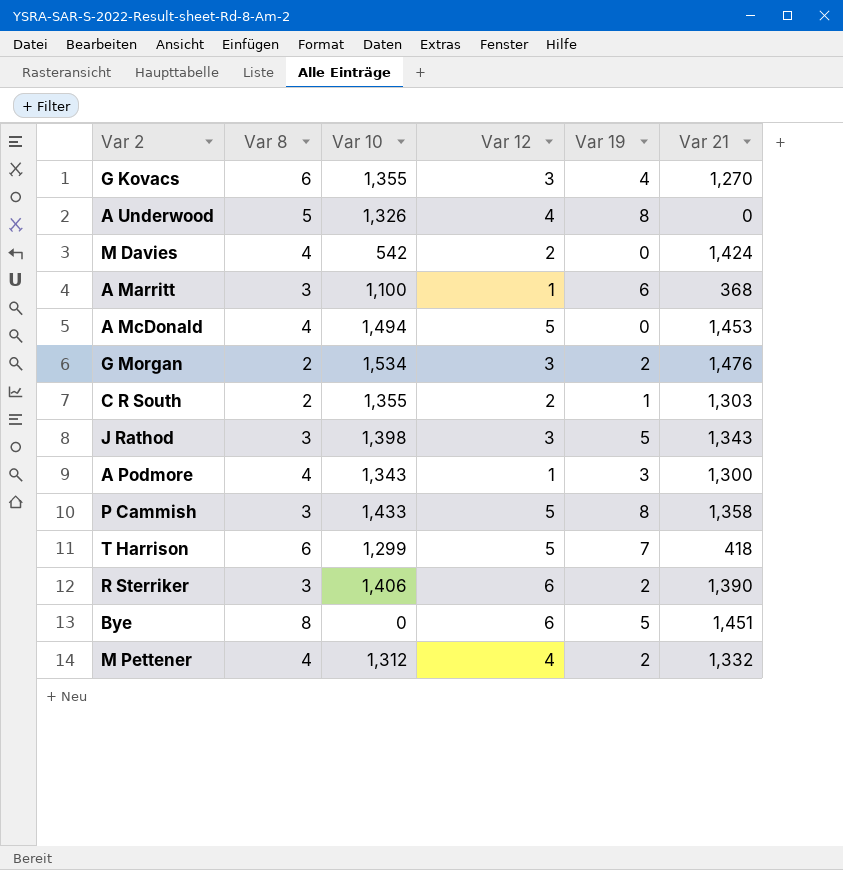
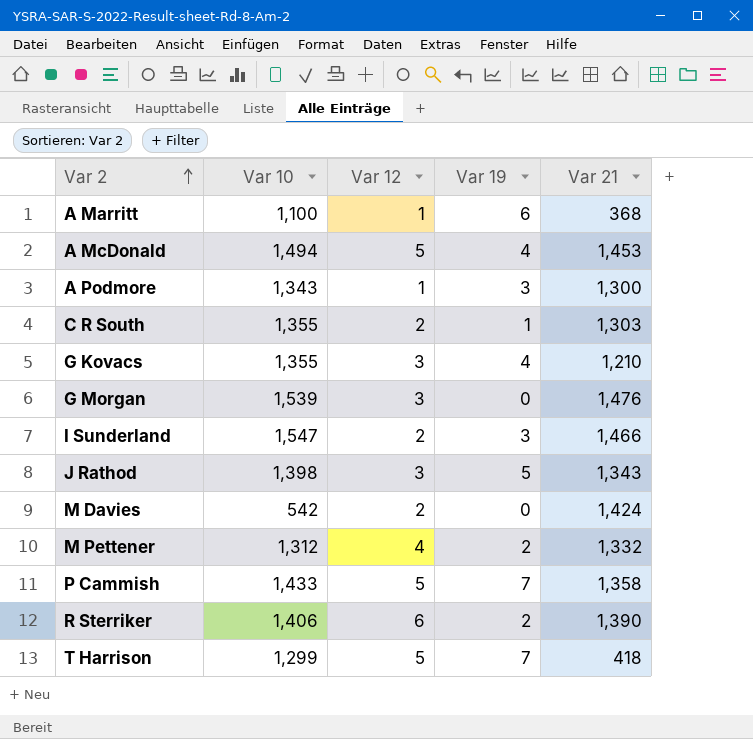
row order: none -> Var 2 ascending
column Var 8 | position: 2 -> none
row A Underwood: 5 | 1,326 | 4 | 8 | 0 -> none
row Bye: 8 | 0 | 6 | 5 | 1,451 -> none
A McDonald | Var 19: 0 -> 4
G Kovacs | Var 21: 1,270 -> 1,210
G Morgan | Var 10: 1,534 -> 1,539
G Morgan | Var 19: 2 -> 0
row I Sunderland: none -> 1,547 | 2 | 3 | 1,466
P Cammish | Var 19: 8 -> 7

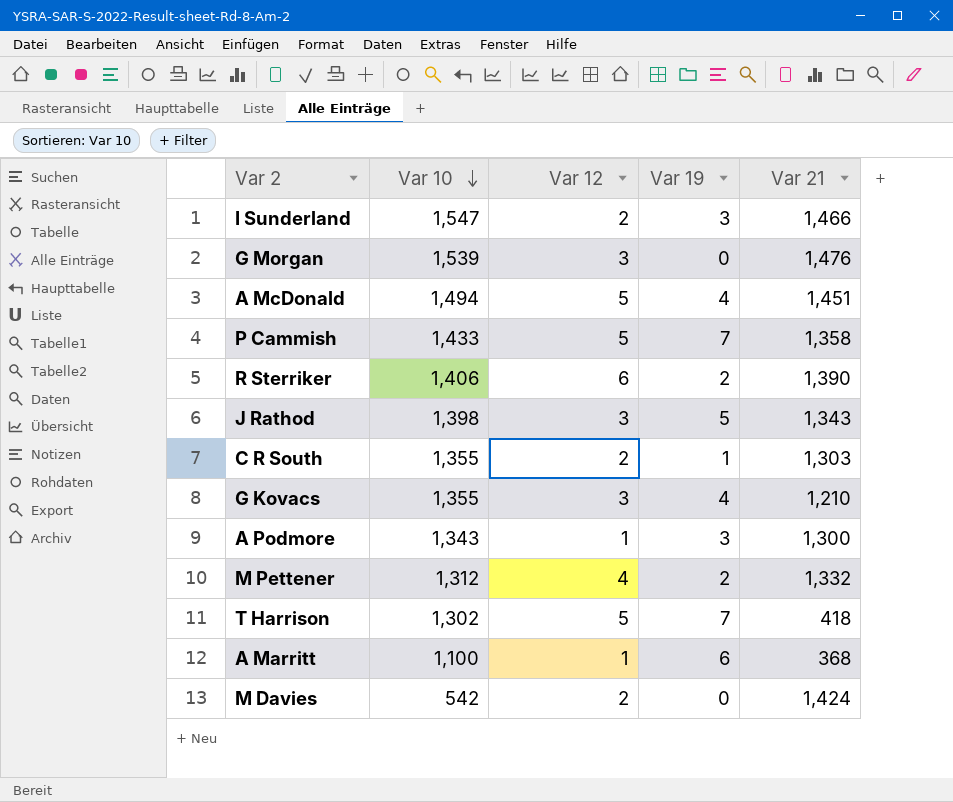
row order: Var 2 ascending -> Var 10 descending
A McDonald | Var 21: 1,453 -> 1,451
T Harrison | Var 10: 1,299 -> 1,302

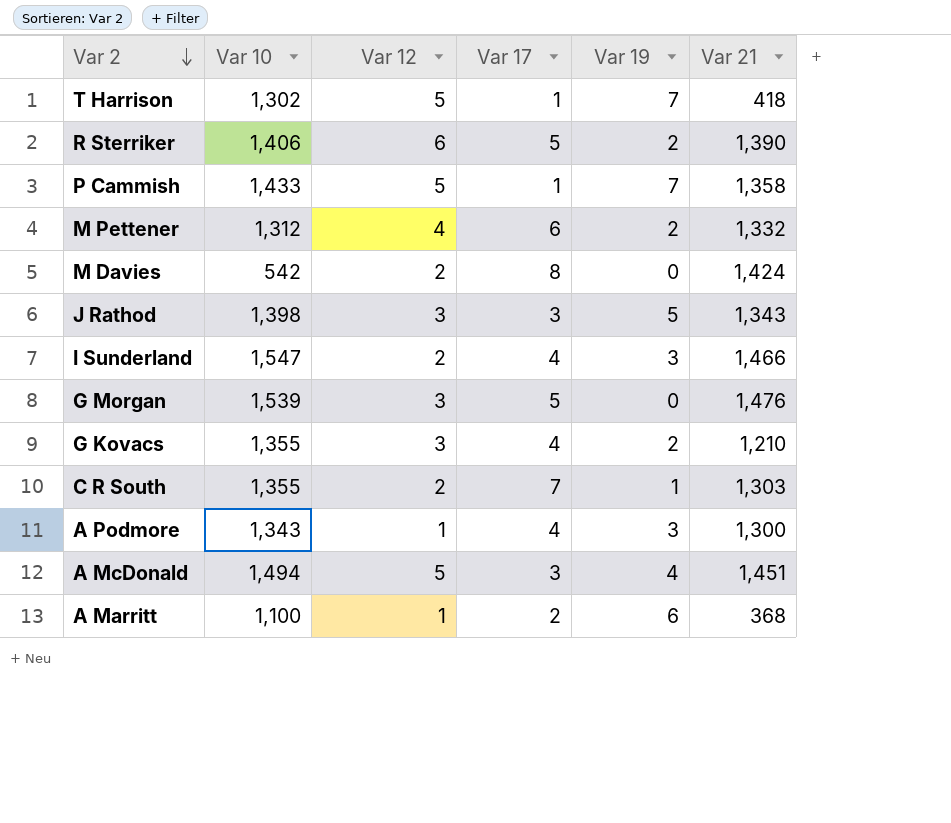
row order: Var 10 descending -> Var 2 descending
column Var 17 | position: none -> 4
G Kovacs | Var 19: 4 -> 2

